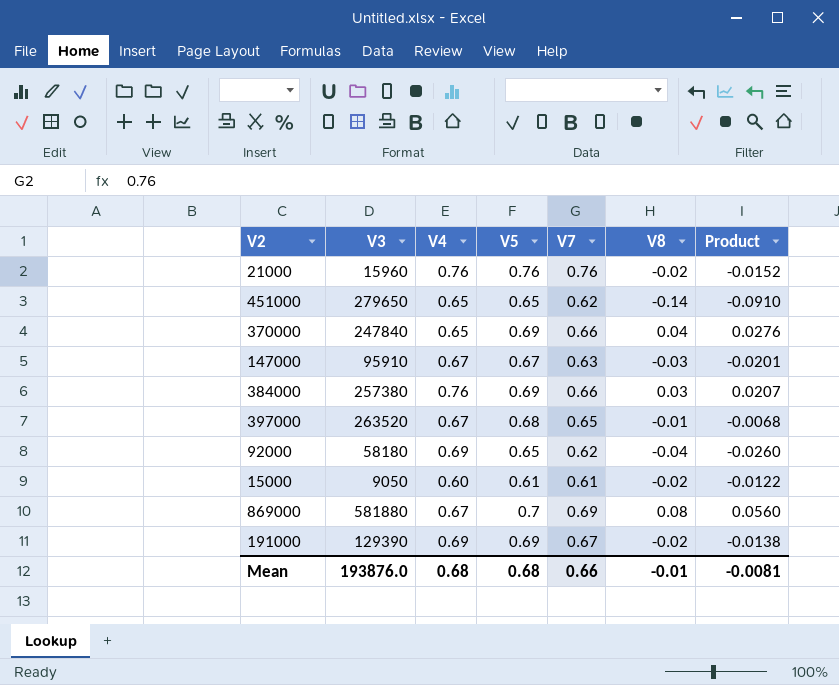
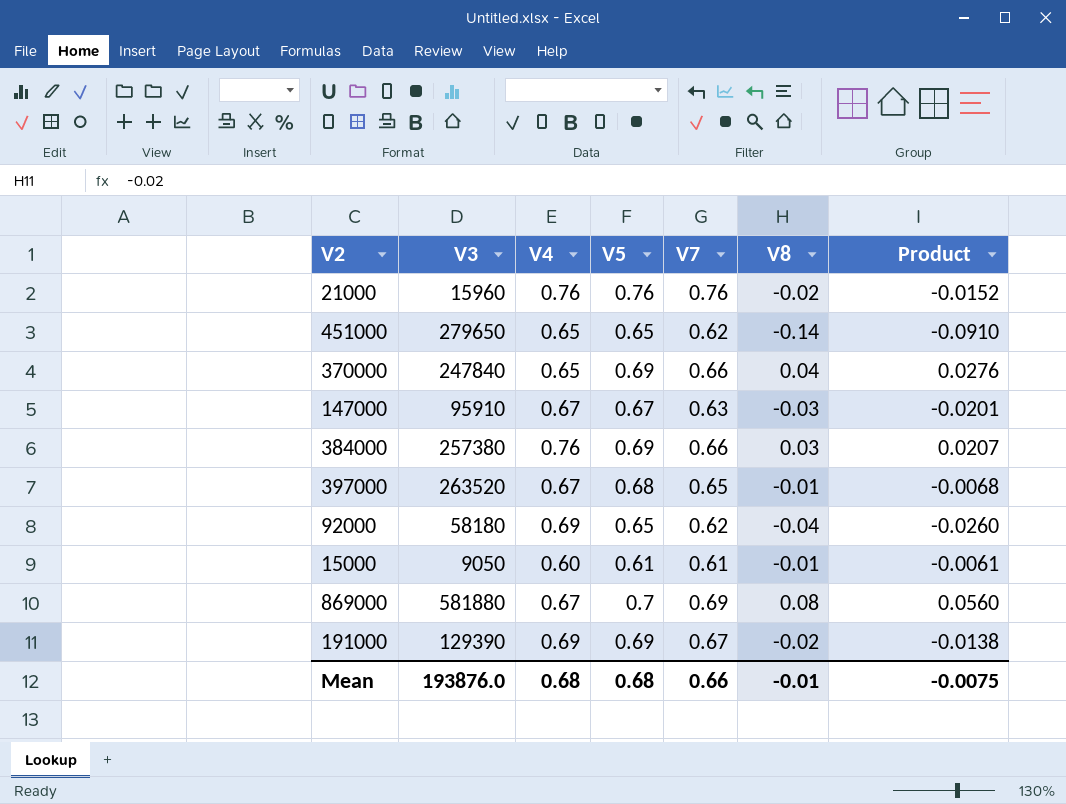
15000 | V8: -0.02 -> -0.01
15000 | Product: -0.0122 -> -0.0061
Mean | Product: -0.0081 -> -0.0075

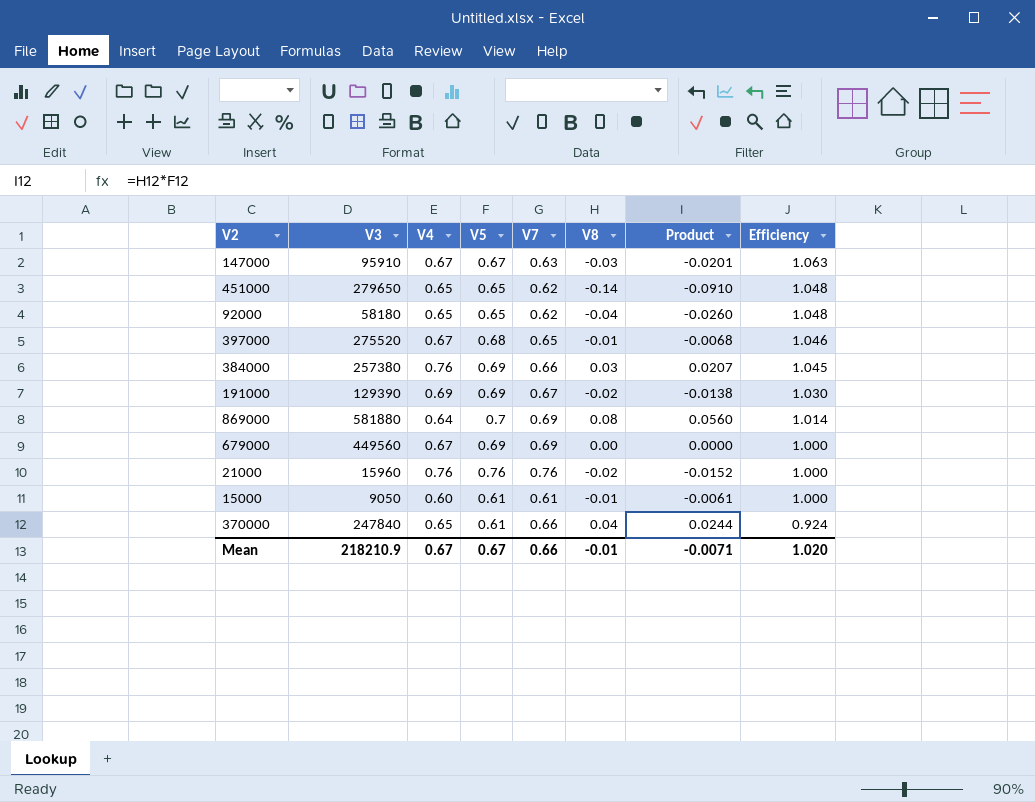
row order: none -> Efficiency descending
column Efficiency | formula: none -> [V5] / [V7]
92000 | V4: 0.69 -> 0.65
397000 | V3: 263520 -> 275520
869000 | V4: 0.67 -> 0.64
row 679000: none -> 449560 | 0.67 | 0.69 | 0.69 | 0.00 | 0.0000 | 1.000
370000 | V5: 0.69 -> 0.61
370000 | Product: 0.0276 -> 0.0244
Mean | V3: 193876.0 -> 218210.9
Mean | V4: 0.68 -> 0.67
Mean | V5: 0.68 -> 0.67
Mean | Product: -0.0075 -> -0.0071

